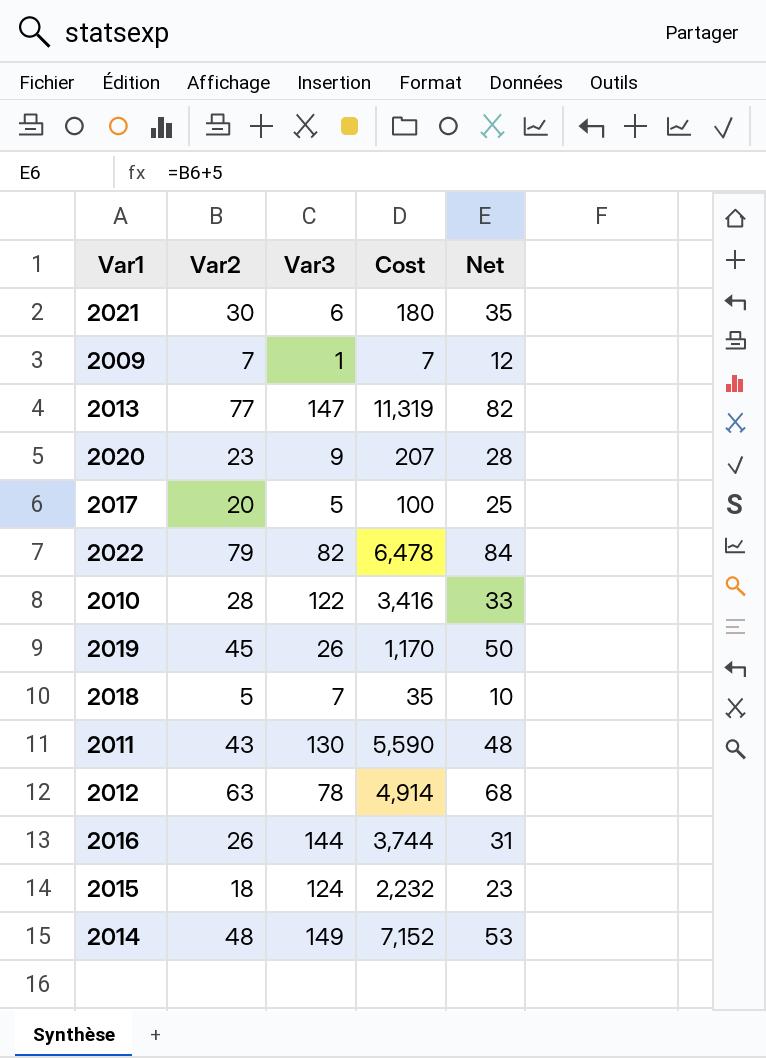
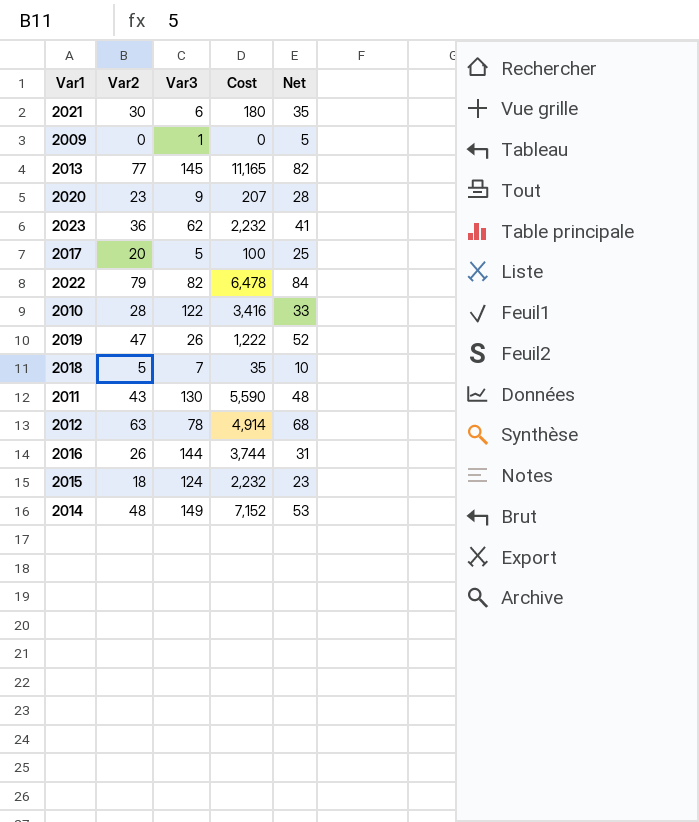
2009 | Var2: 7 -> 0
2009 | Cost: 7 -> 0
2009 | Net: 12 -> 5
2013 | Var3: 147 -> 145
2013 | Cost: 11,319 -> 11,165
row 2023: none -> 36 | 62 | 2,232 | 41
2019 | Var2: 45 -> 47
2019 | Cost: 1,170 -> 1,222
2019 | Net: 50 -> 52

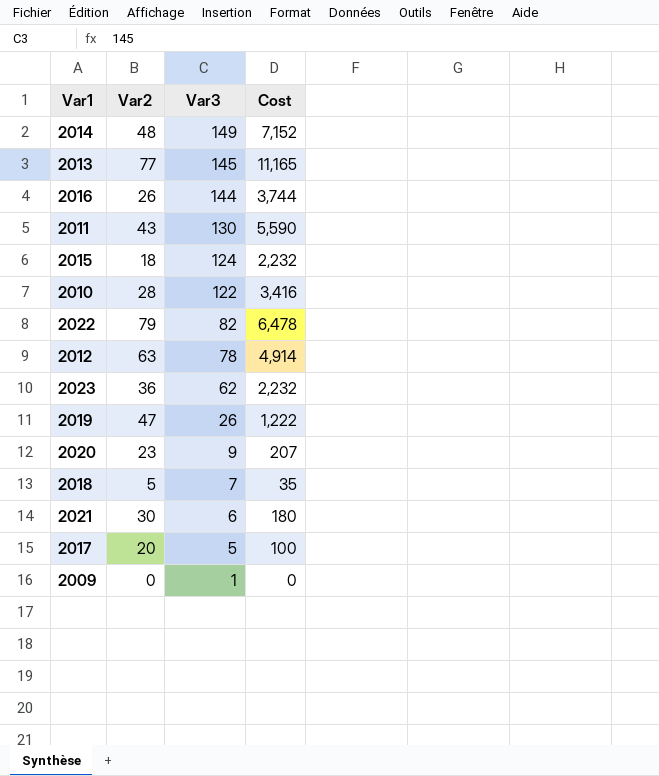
row order: none -> Var3 descending
column Net | formula: [Var2] + 5 -> none

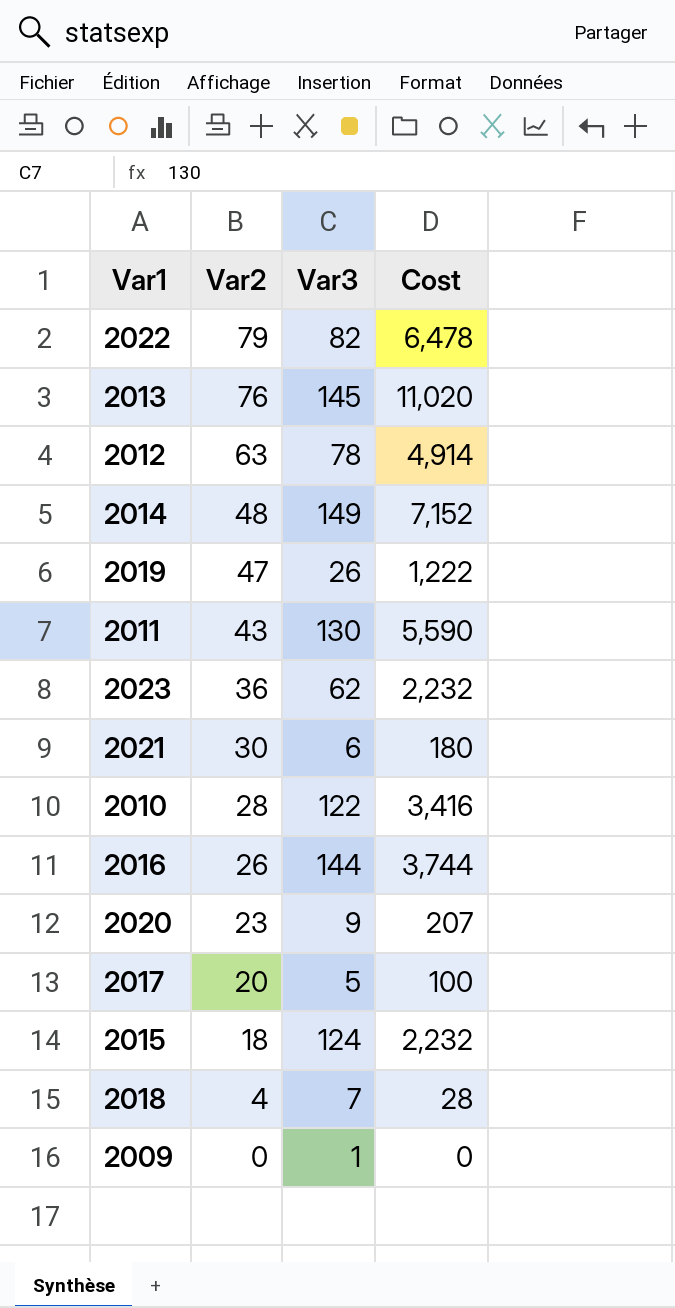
row order: Var3 descending -> Var2 descending
2013 | Var2: 77 -> 76
2013 | Cost: 11,165 -> 11,020
2018 | Var2: 5 -> 4
2018 | Cost: 35 -> 28

